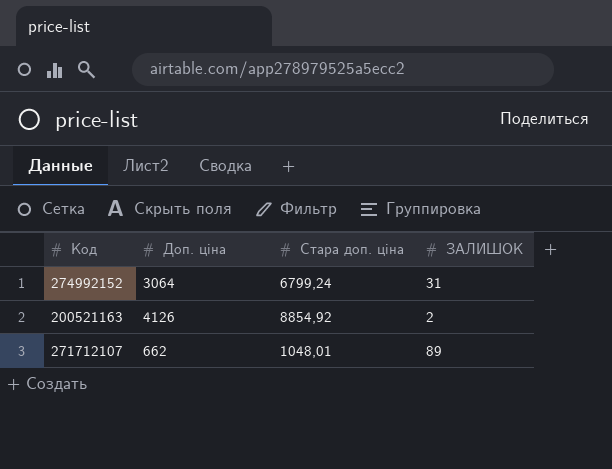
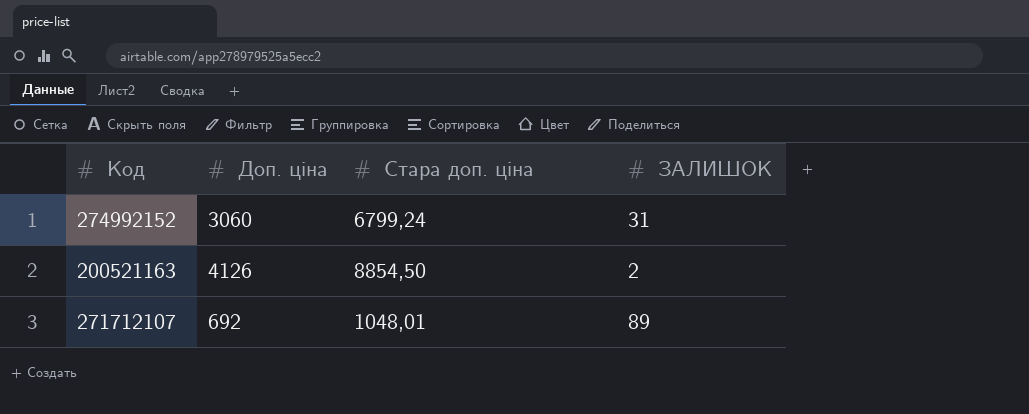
274992152 | Доп. ціна: 3064 -> 3060
200521163 | Стара доп. ціна: 8854,92 -> 8854,50
271712107 | Доп. ціна: 662 -> 692

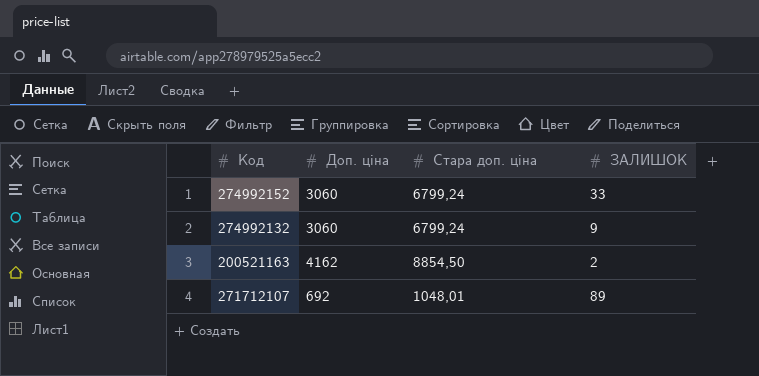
274992152 | ЗАЛИШОК: 31 -> 33
row 274992132: none -> 3060 | 6799,24 | 9
200521163 | Доп. ціна: 4126 -> 4162

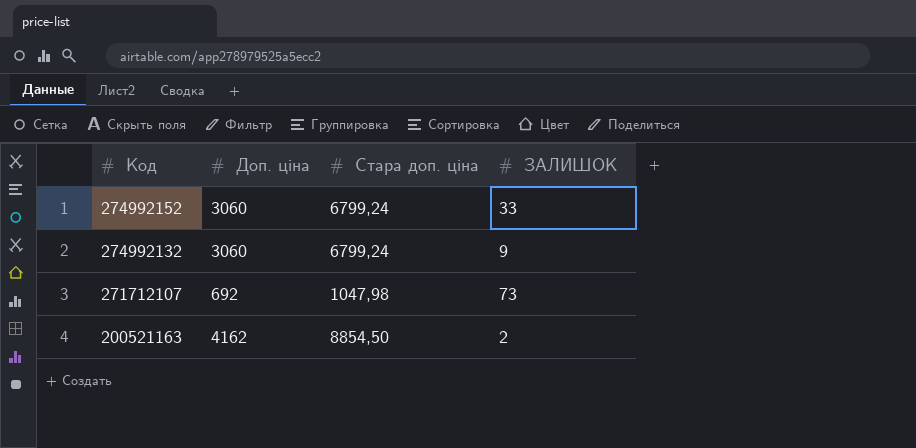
row order: none -> Код descending
271712107 | Стара доп. ціна: 1048,01 -> 1047,98
271712107 | ЗАЛИШОК: 89 -> 73

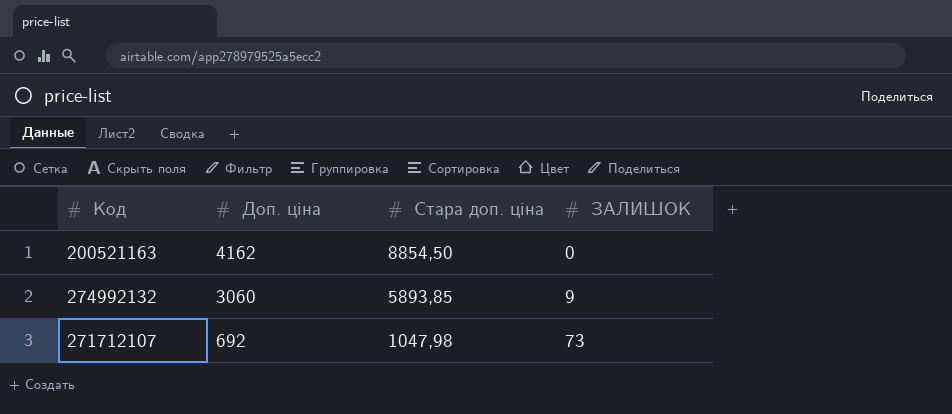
row order: Код descending -> Доп. ціна descending
row 274992152: 3060 | 6799,24 | 33 -> none
200521163 | ЗАЛИШОК: 2 -> 0
274992132 | Стара доп. ціна: 6799,24 -> 5893,85

